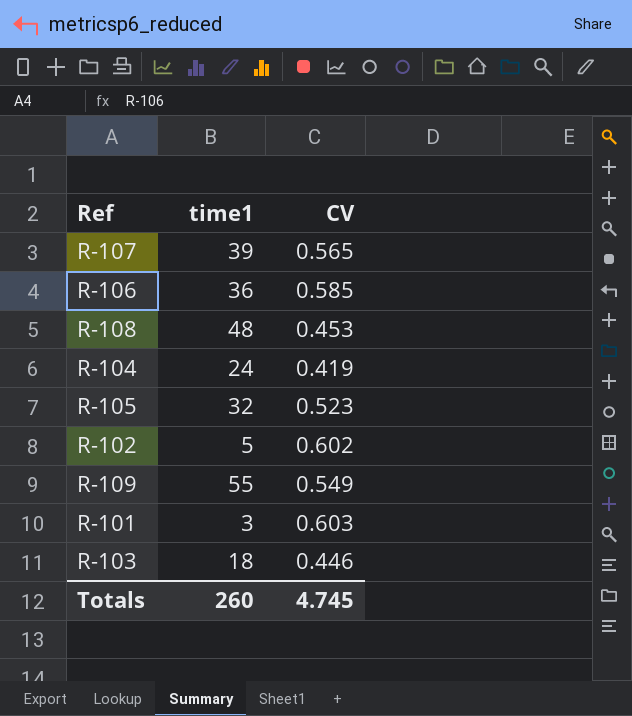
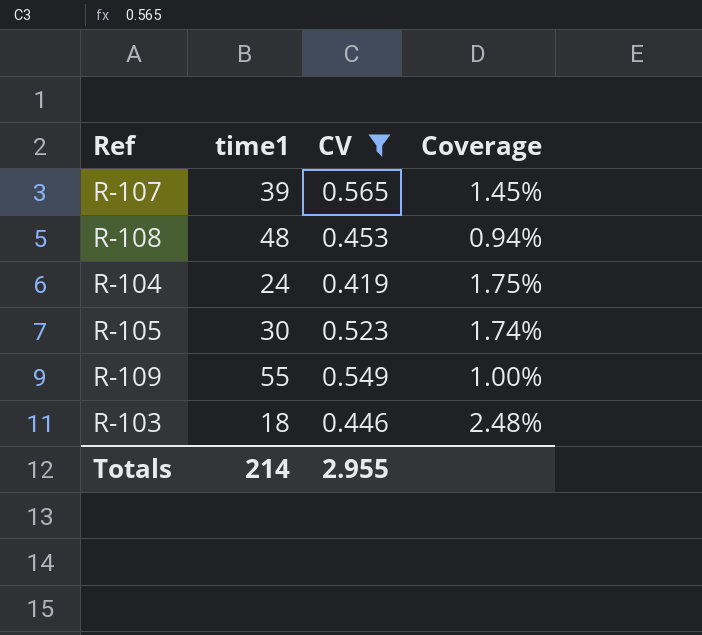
filter: none -> CV <= 0.565
column Coverage | formula: none -> [CV] / [time1]
R-105 | time1: 32 -> 30
Totals | time1: 260 -> 214
Totals | CV: 4.745 -> 2.955

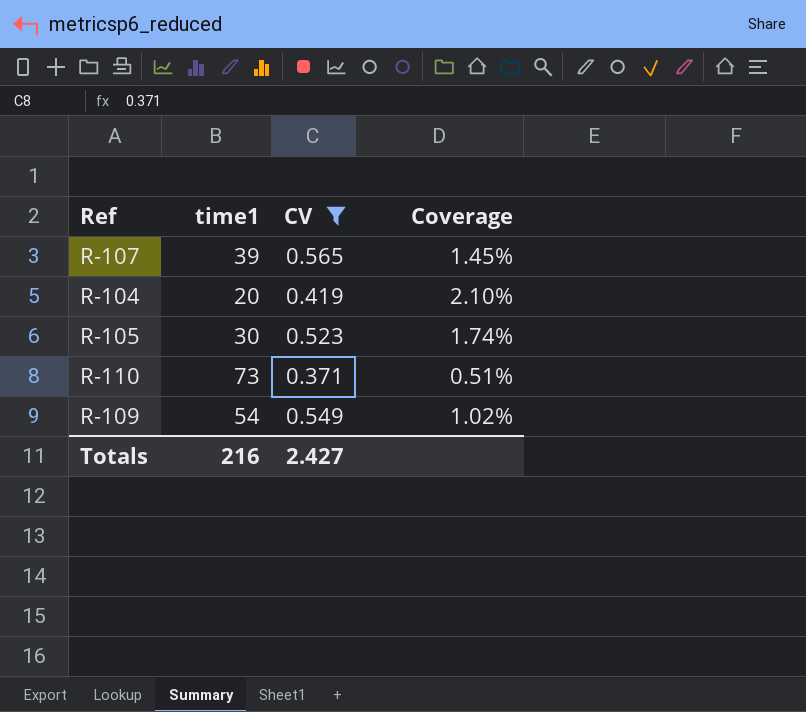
row R-108: 48 | 0.453 | 0.94% -> none
row R-103: 18 | 0.446 | 2.48% -> none
R-104 | time1: 24 -> 20
R-104 | Coverage: 1.75% -> 2.10%
row R-110: none -> 73 | 0.371 | 0.51%
R-109 | time1: 55 -> 54
R-109 | Coverage: 1.00% -> 1.02%
Totals | time1: 214 -> 216
Totals | CV: 2.955 -> 2.427

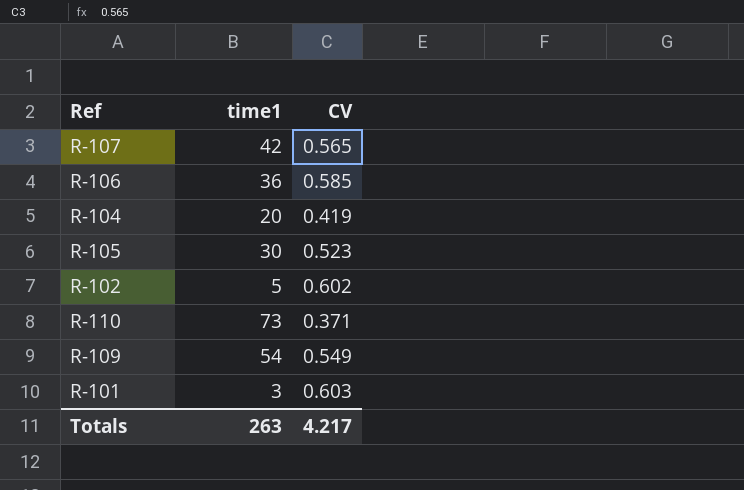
filter: CV <= 0.565 -> none
column Coverage | formula: [CV] / [time1] -> none
R-107 | time1: 39 -> 42
Totals | time1: 216 -> 263
Totals | CV: 2.427 -> 4.217

